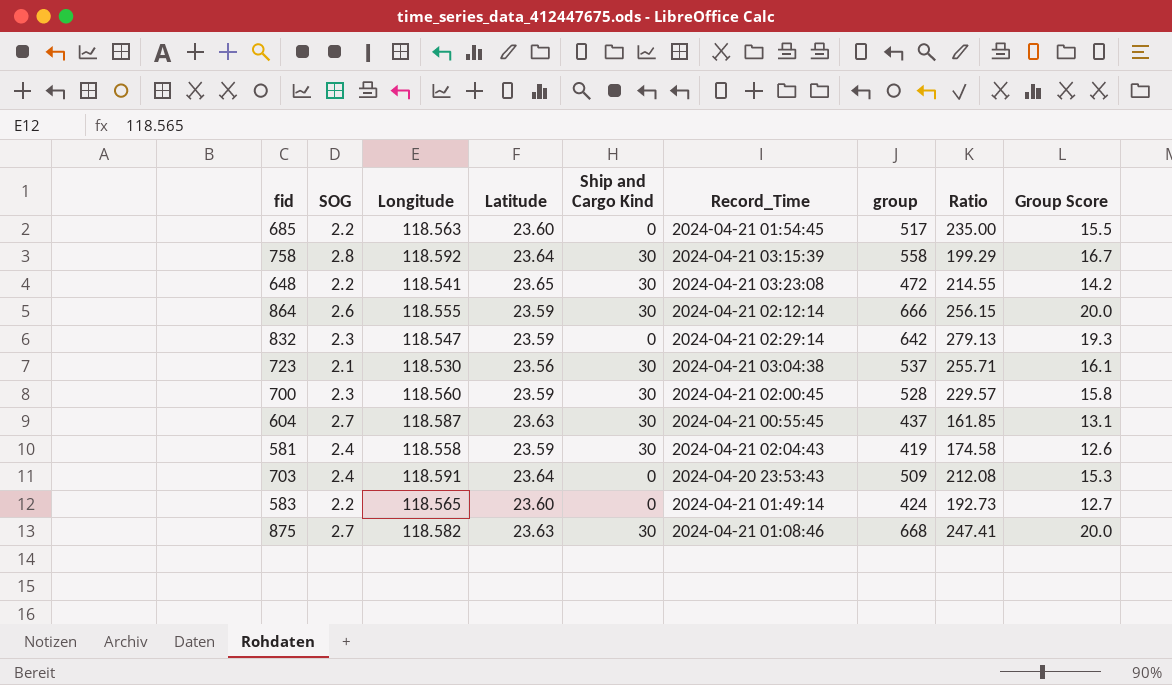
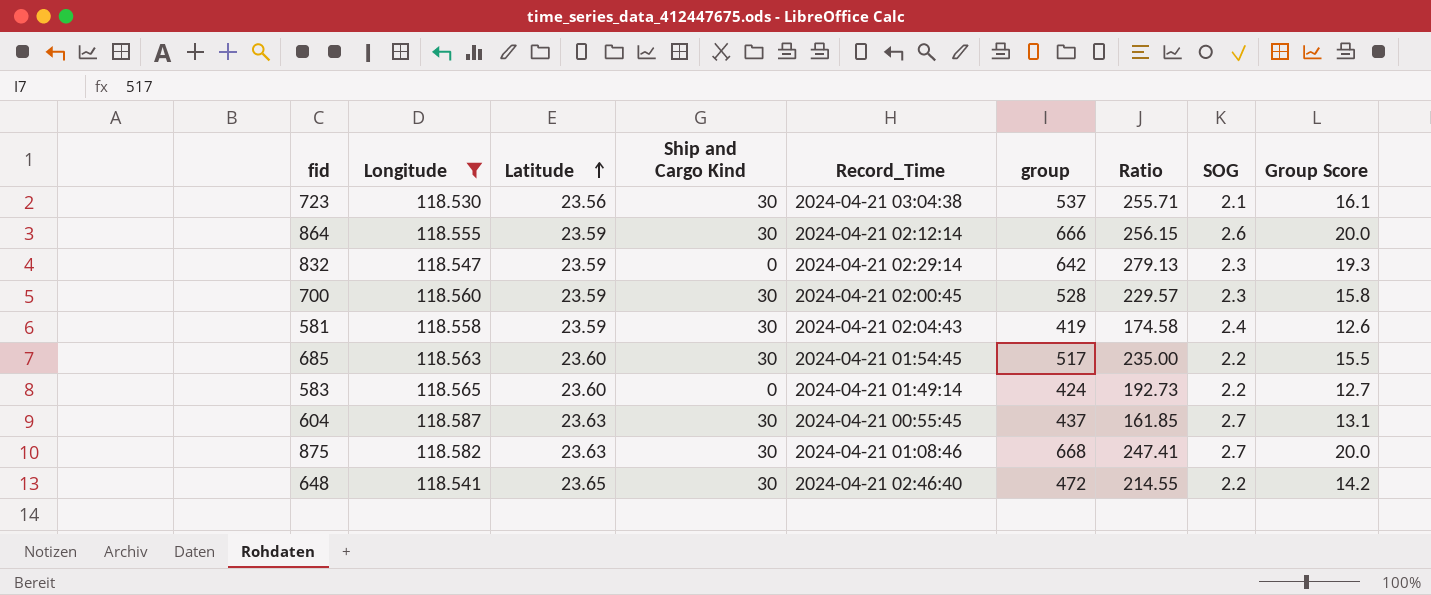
filter: none -> Longitude <= 118.587
row order: none -> Latitude ascending
column SOG | position: 2 -> 8
685 | Ship and Cargo Kind: 0 -> 30
648 | Record_Time: 2024-04-21 03:23:08 -> 2024-04-21 02:46:40

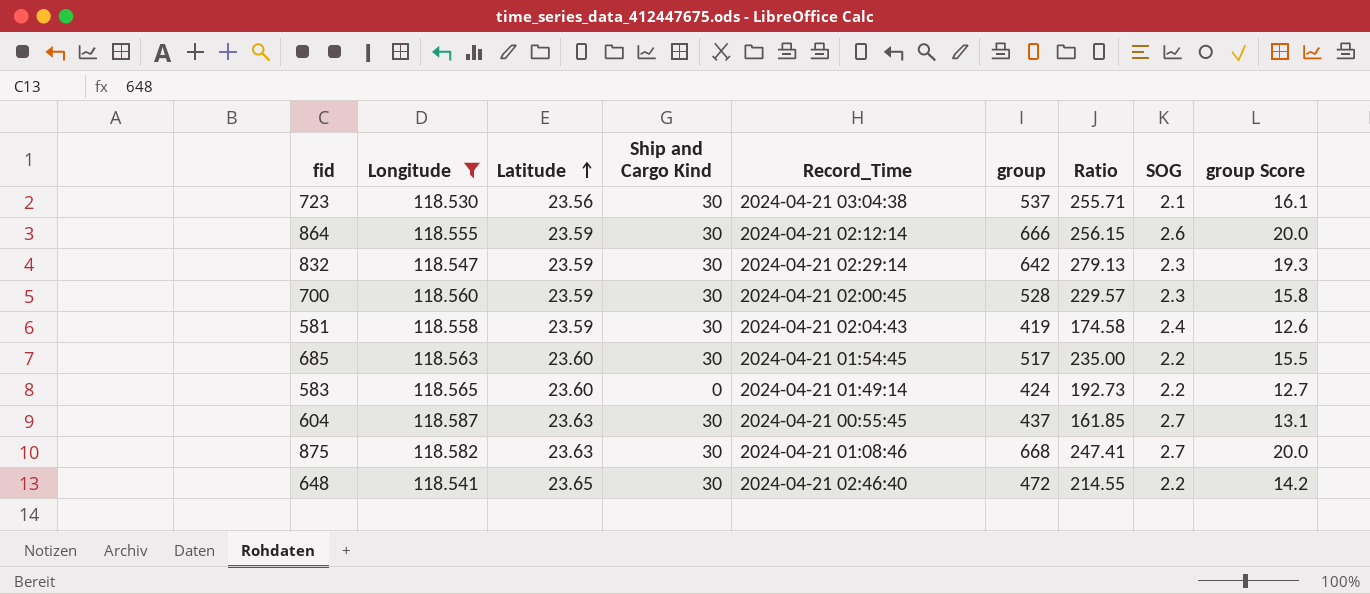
column name: Group Score -> group Score
832 | Ship and Cargo Kind: 0 -> 30

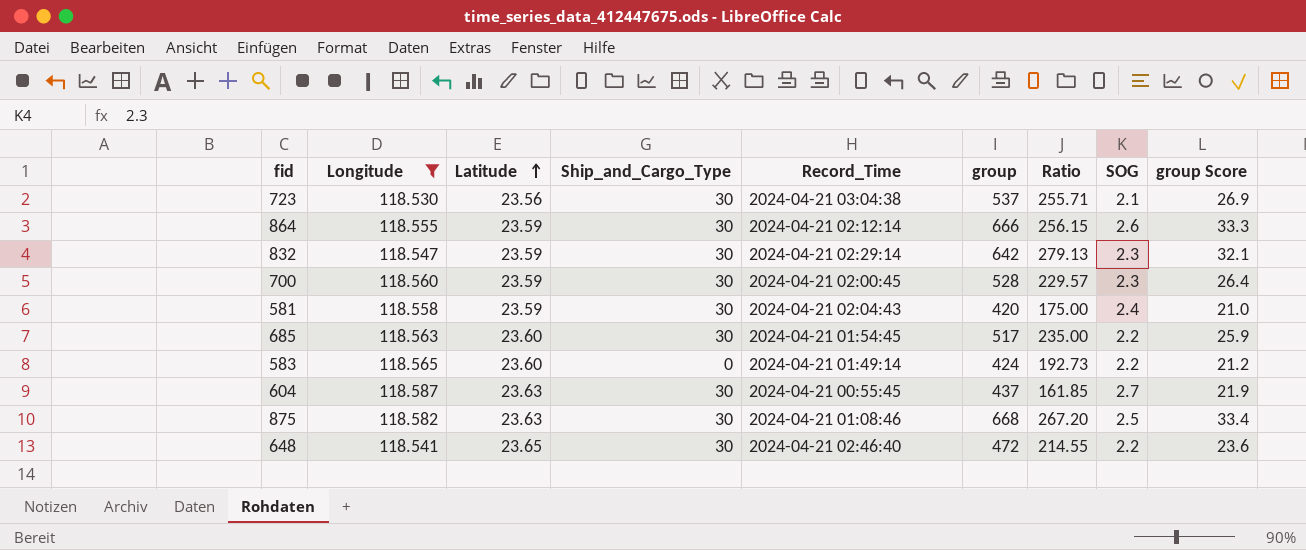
column name: Ship and Cargo Kind -> Ship_and_Cargo_Type
column group Score | formula: [group] * 0.03 -> [group] * 0.05
581 | group: 419 -> 420
581 | Ratio: 174.58 -> 175.00
875 | Ratio: 247.41 -> 267.20
875 | SOG: 2.7 -> 2.5

